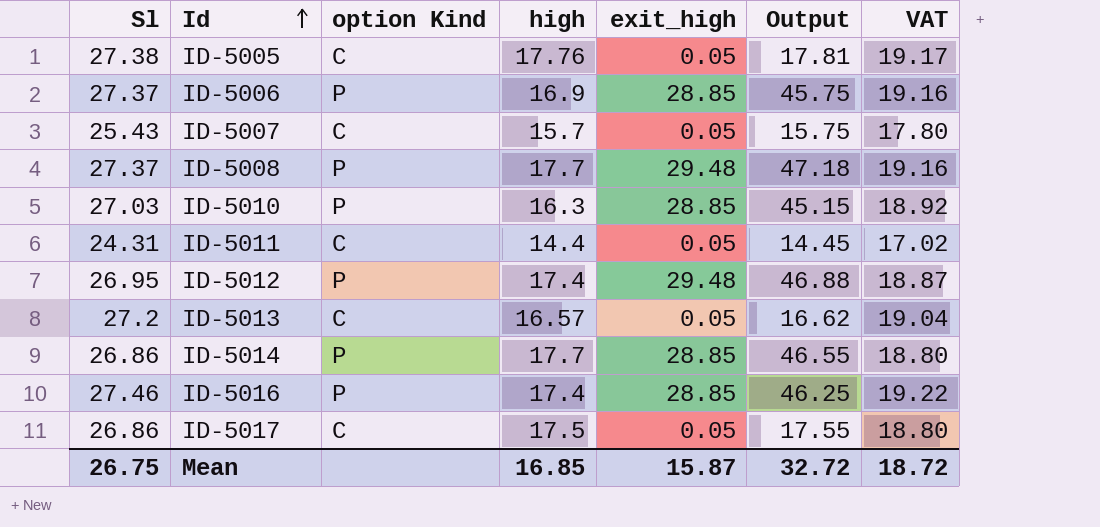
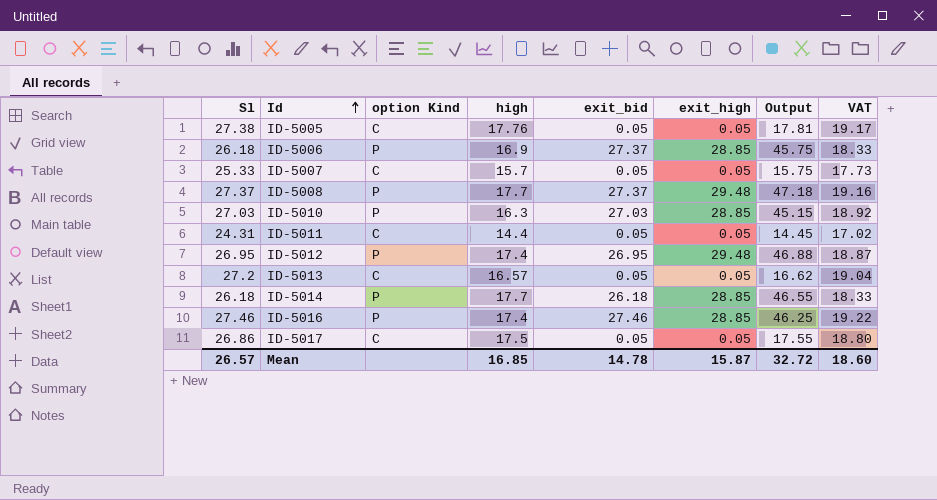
column exit_bid | position: none -> 5
ID-5006 | Sl: 27.37 -> 26.18
ID-5006 | VAT: 19.16 -> 18.33
ID-5007 | Sl: 25.43 -> 25.33
ID-5007 | VAT: 17.80 -> 17.73
ID-5014 | Sl: 26.86 -> 26.18
ID-5014 | VAT: 18.80 -> 18.33
Mean | Sl: 26.75 -> 26.57
Mean | VAT: 18.72 -> 18.60

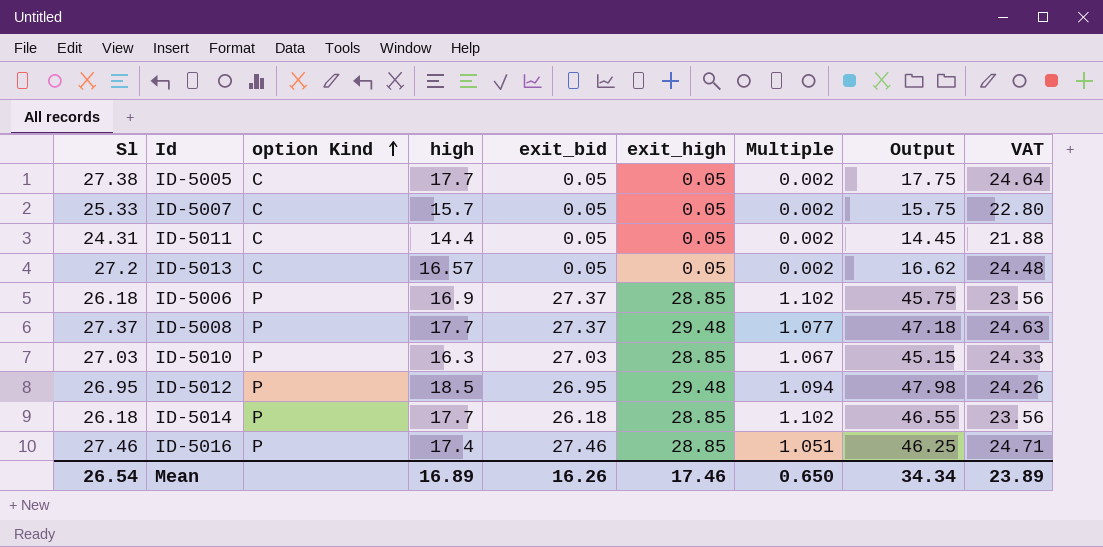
row order: Id ascending -> option Kind ascending
column Multiple | formula: none -> [exit_high] / [Sl]
column VAT | formula: [Sl] * 0.7 -> [Sl] * 0.9
row ID-5017: 26.86 | C | 17.5 | 0.05 | 0.05 | 17.55 | 18.80 -> none
ID-5005 | high: 17.76 -> 17.7
ID-5005 | Output: 17.81 -> 17.75
ID-5012 | high: 17.4 -> 18.5
ID-5012 | Output: 46.88 -> 47.98
Mean | Sl: 26.57 -> 26.54
Mean | high: 16.85 -> 16.89
Mean | exit_bid: 14.78 -> 16.26
Mean | exit_high: 15.87 -> 17.46
Mean | Output: 32.72 -> 34.34
Mean | VAT: 18.60 -> 23.89

